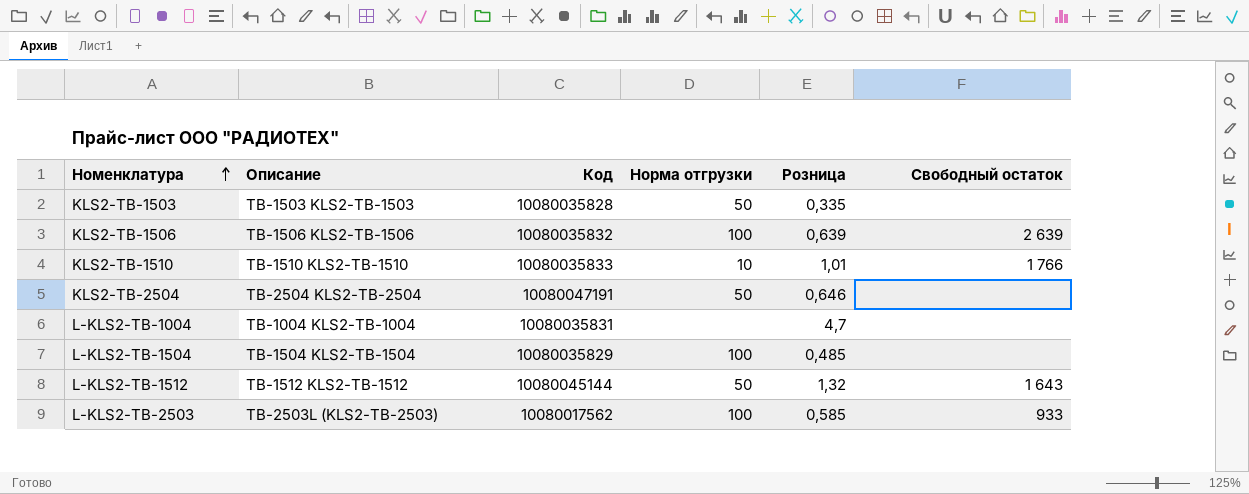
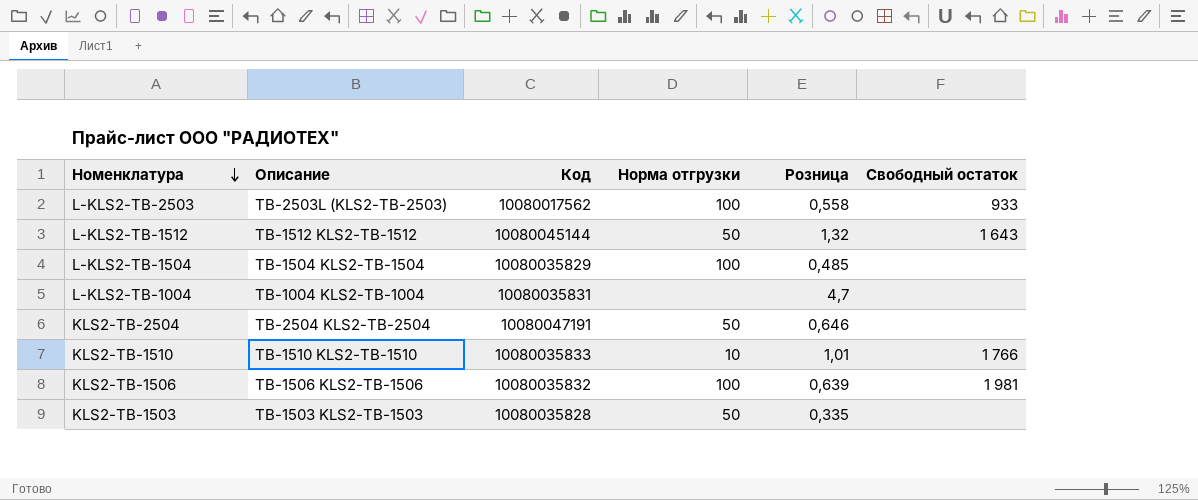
row order: Номенклатура ascending -> Номенклатура descending
L-KLS2-TB-2503 | Розница: 0,585 -> 0,558
KLS2-TB-1506 | Свободный остаток: 2 639 -> 1 981

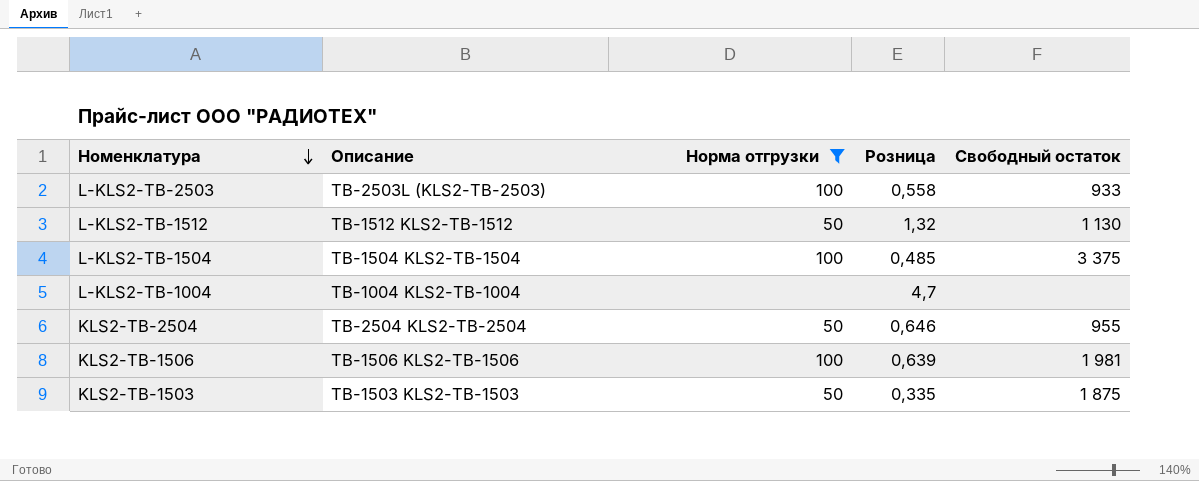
filter: none -> Норма отгрузки != 10
column Код | position: 3 -> none
L-KLS2-TB-1512 | Свободный остаток: 1 643 -> 1 130
L-KLS2-TB-1504 | Свободный остаток: none -> 3 375
KLS2-TB-2504 | Свободный остаток: none -> 955
KLS2-TB-1503 | Свободный остаток: none -> 1 875

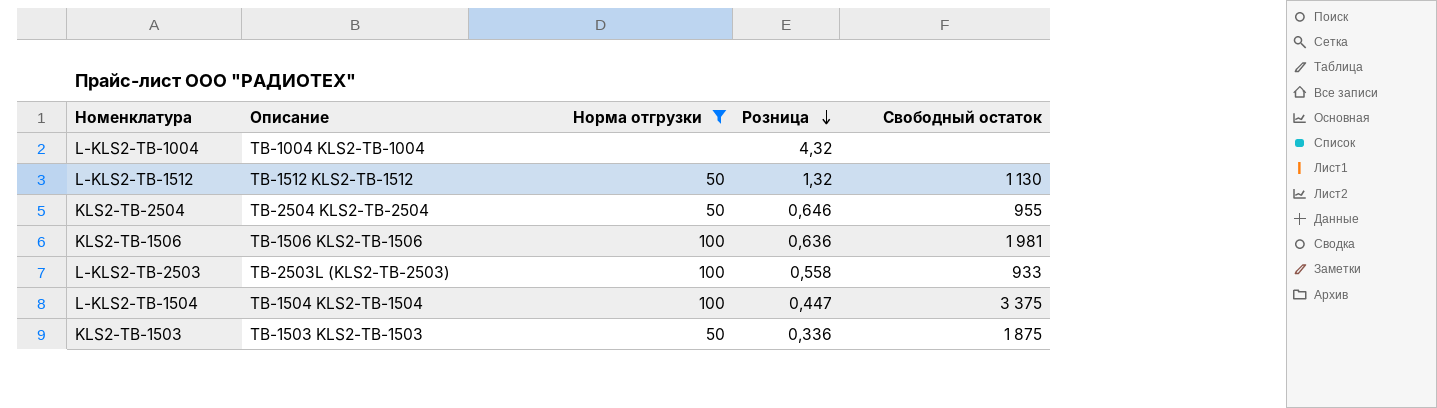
row order: Номенклатура descending -> Розница descending
L-KLS2-TB-1004 | Розница: 4,7 -> 4,32
KLS2-TB-1506 | Розница: 0,639 -> 0,636
L-KLS2-TB-1504 | Розница: 0,485 -> 0,447
KLS2-TB-1503 | Розница: 0,335 -> 0,336

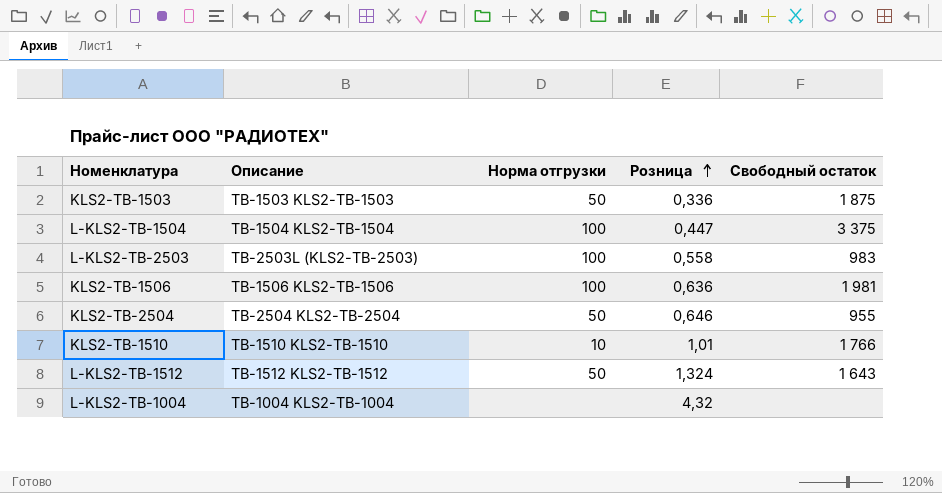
filter: Норма отгрузки != 10 -> none
row order: Розница descending -> Розница ascending
L-KLS2-TB-2503 | Свободный остаток: 933 -> 983
L-KLS2-TB-1512 | Розница: 1,32 -> 1,324
L-KLS2-TB-1512 | Свободный остаток: 1 130 -> 1 643

